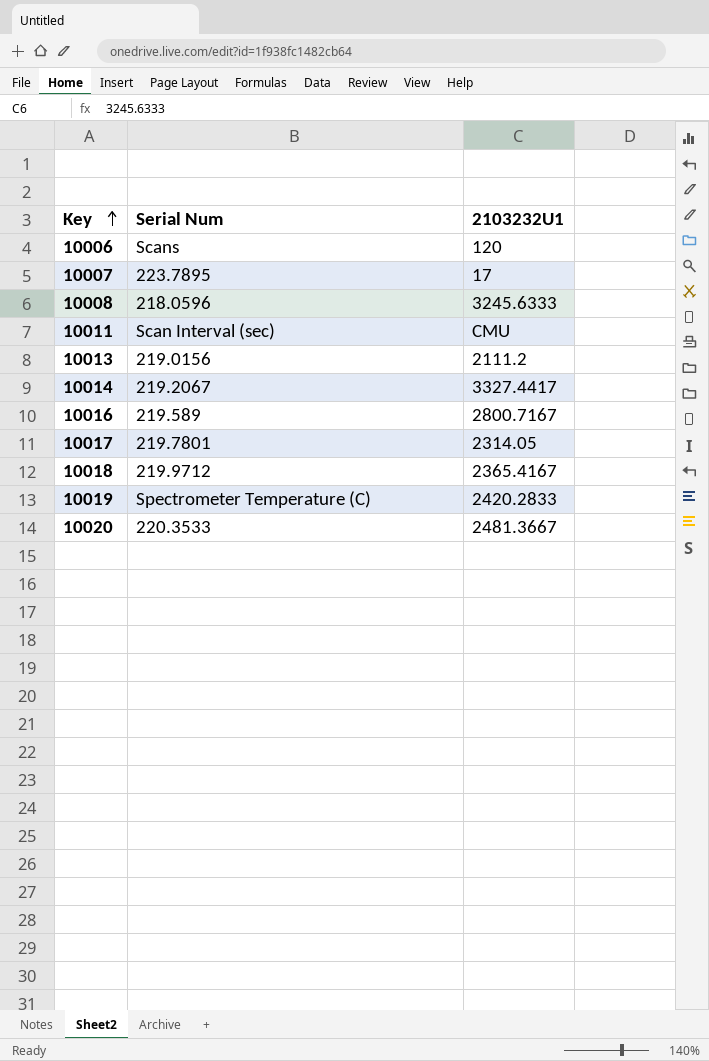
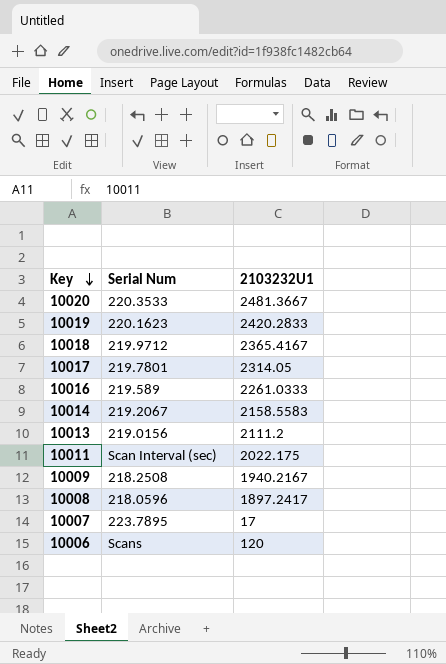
row order: Key ascending -> Key descending
10019 | Serial Num: Spectrometer Temperature (C) -> 220.1623
10016 | 2103232U1: 2800.7167 -> 2261.0333
10014 | 2103232U1: 3327.4417 -> 2158.5583
10011 | 2103232U1: CMU -> 2022.175
row 10009: none -> 218.2508 | 1940.2167
10008 | 2103232U1: 3245.6333 -> 1897.2417

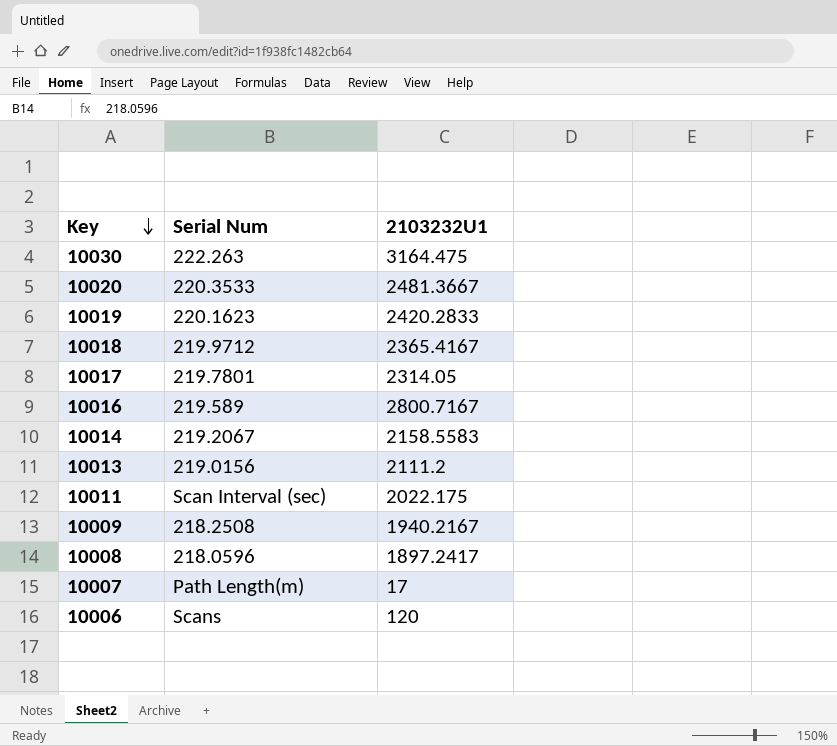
row 10030: none -> 222.263 | 3164.475
10016 | 2103232U1: 2261.0333 -> 2800.7167
10007 | Serial Num: 223.7895 -> Path Length(m)

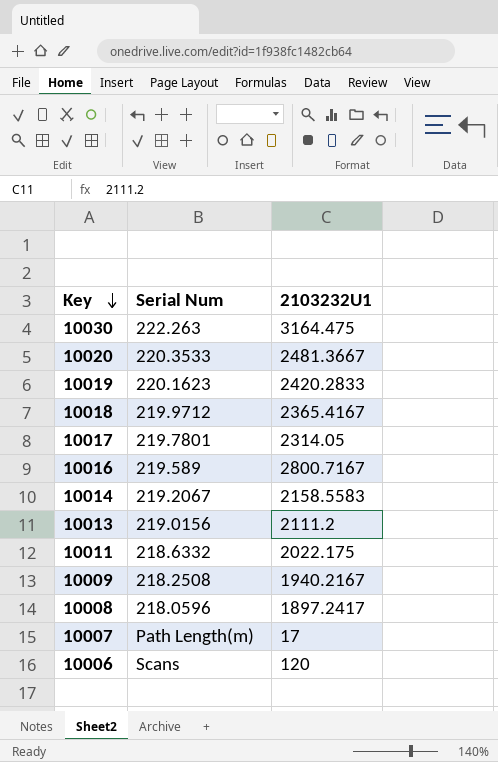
10011 | Serial Num: Scan Interval (sec) -> 218.6332

